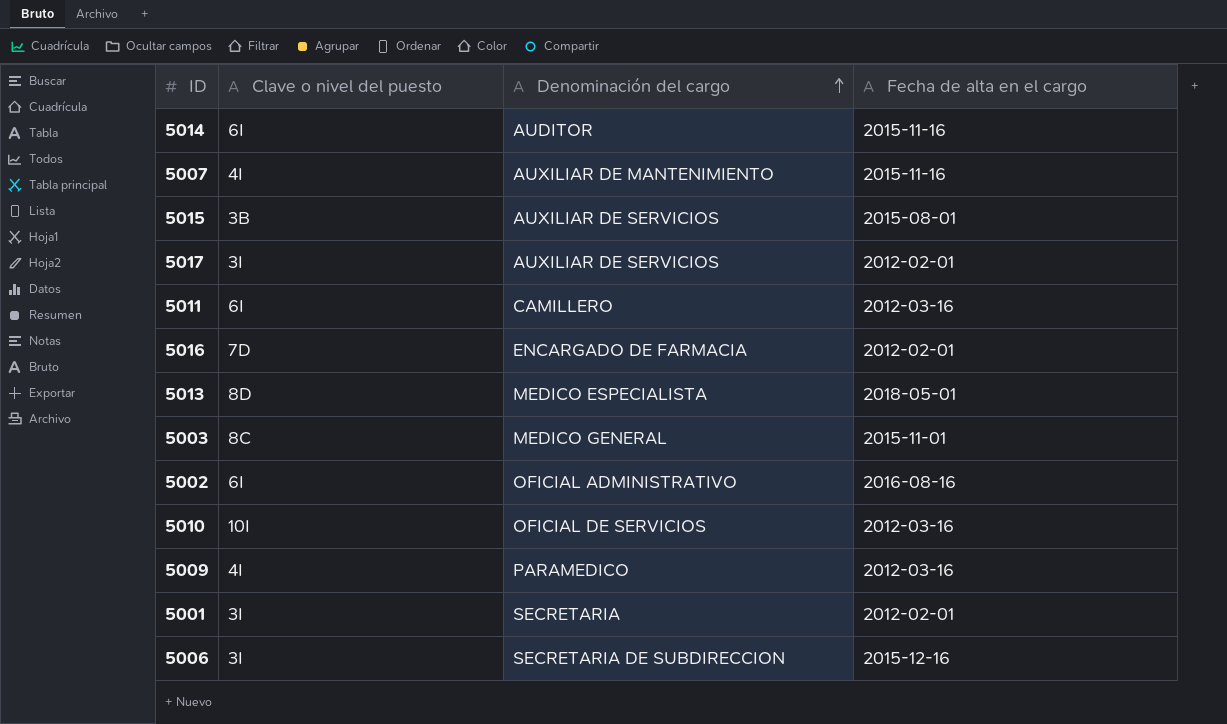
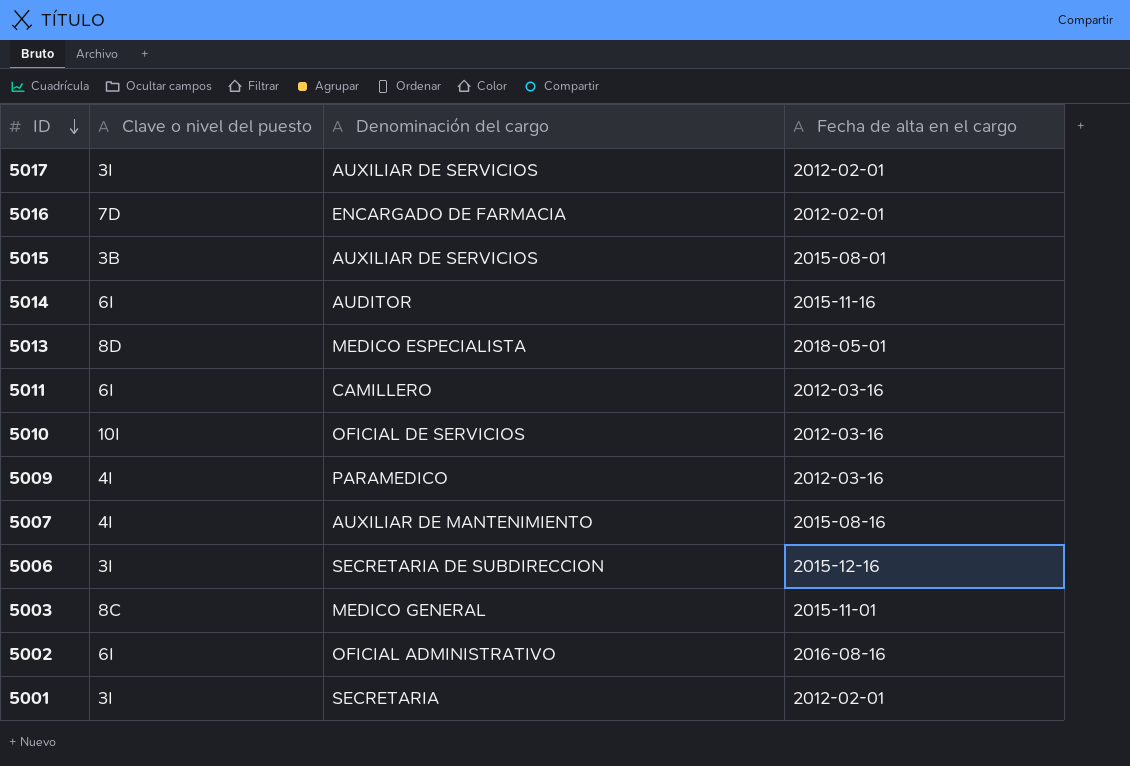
row order: Denominación del cargo ascending -> ID descending
5007 | Fecha de alta en el cargo: 2015-11-16 -> 2015-08-16

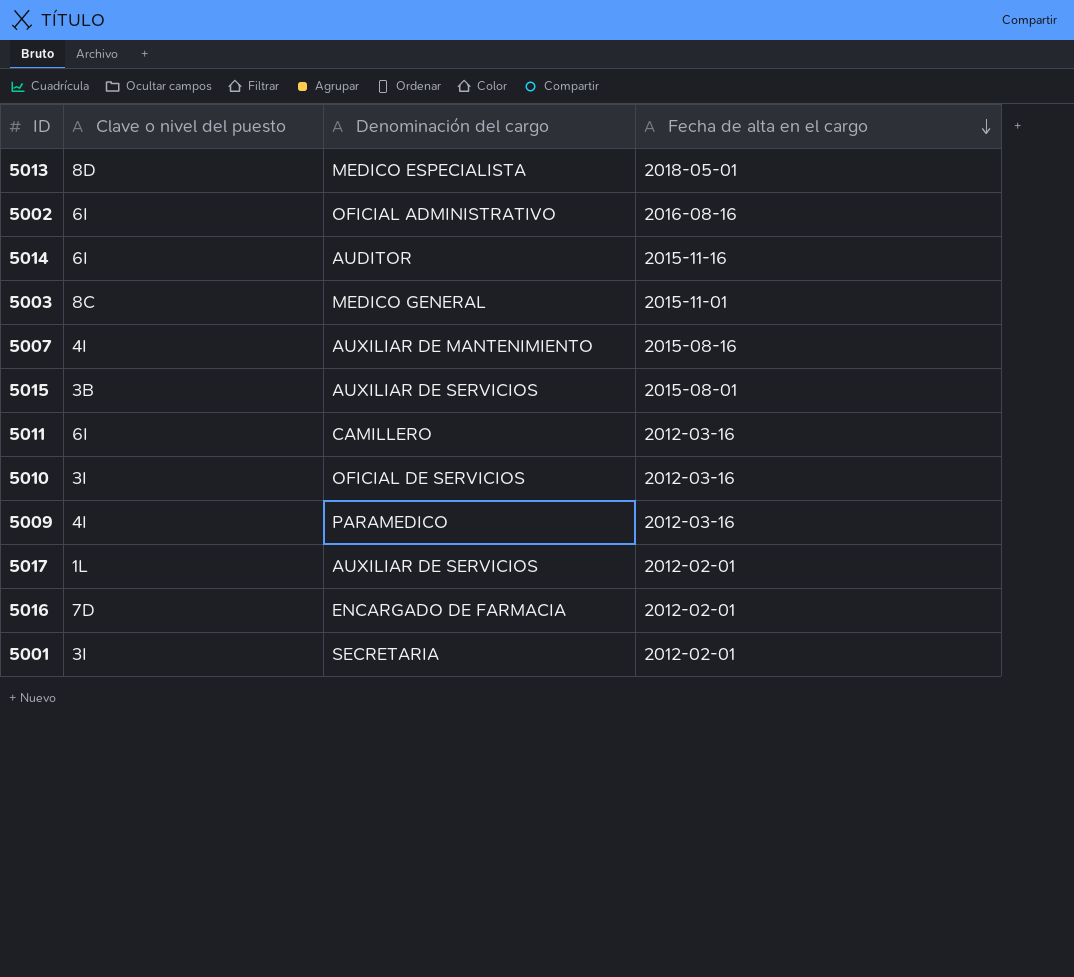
row order: ID descending -> Fecha de alta en el cargo descending
row 5006: 3I | SECRETARIA DE SUBDIRECCION | 2015-12-16 -> none
5010 | Clave o nivel del puesto: 10I -> 3I
5017 | Clave o nivel del puesto: 3I -> 1L

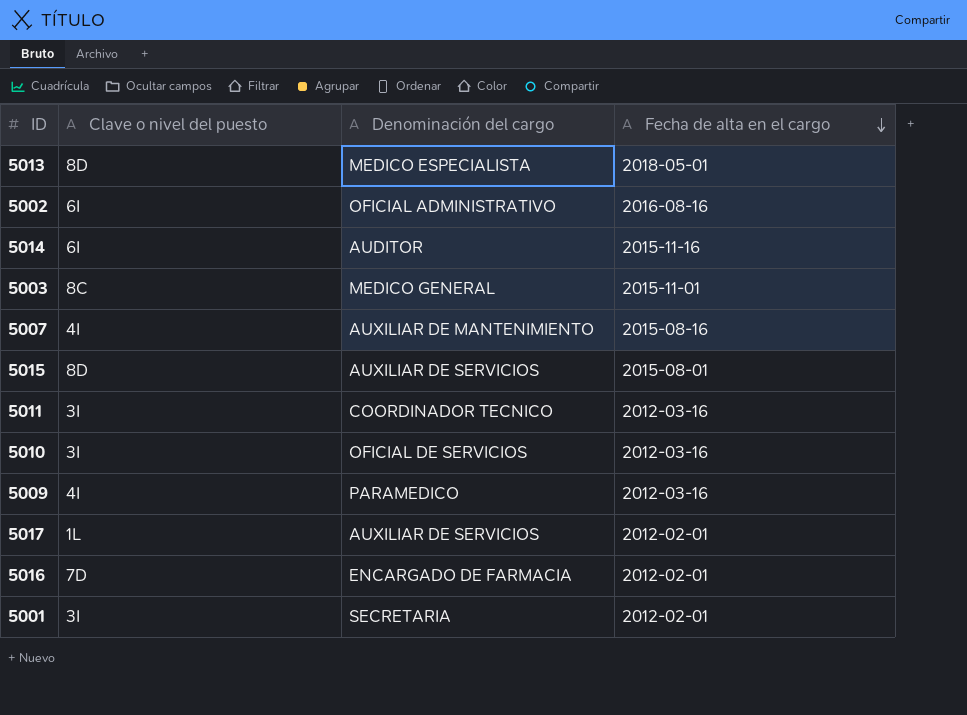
5015 | Clave o nivel del puesto: 3B -> 8D
5011 | Clave o nivel del puesto: 6I -> 3I
5011 | Denominación del cargo: CAMILLERO -> COORDINADOR TECNICO

